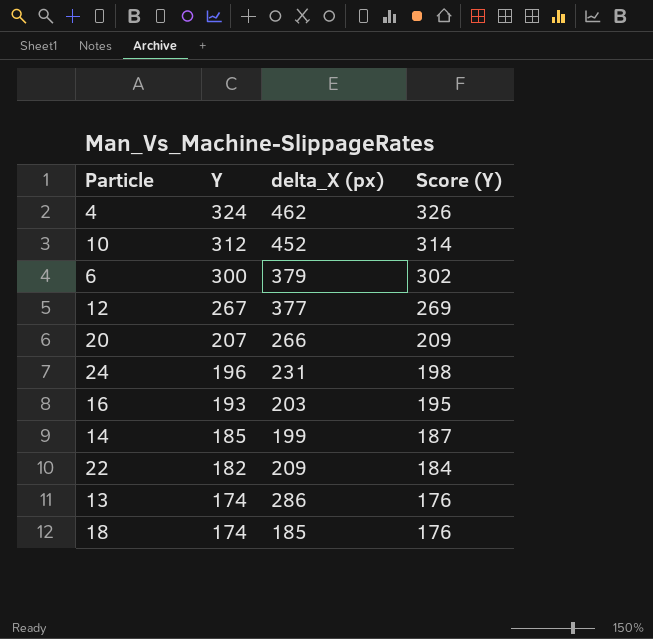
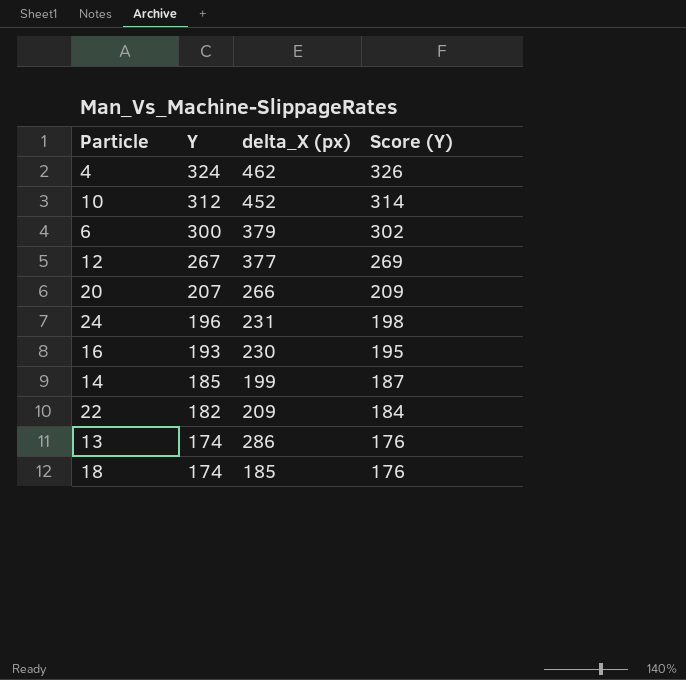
16 | delta_X (px): 203 -> 230

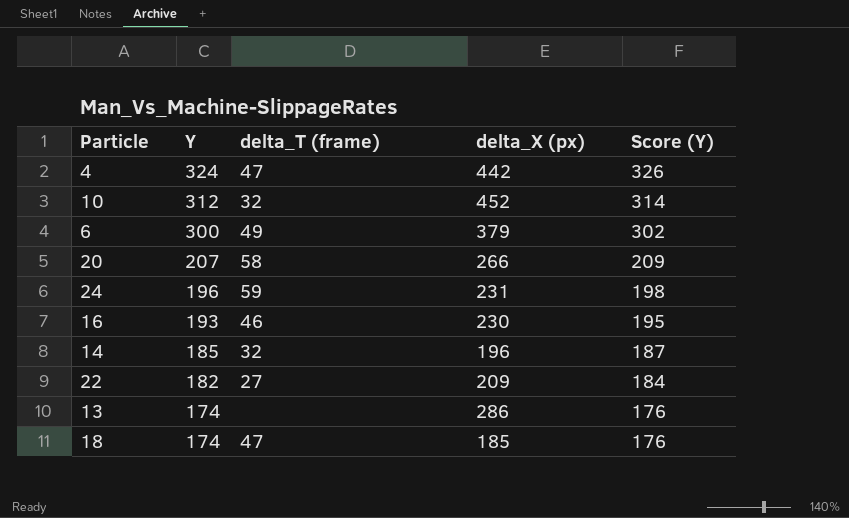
column delta_T (frame) | position: none -> 3
row 12: 267 | 377 | 269 -> none
4 | delta_X (px): 462 -> 442
14 | delta_X (px): 199 -> 196

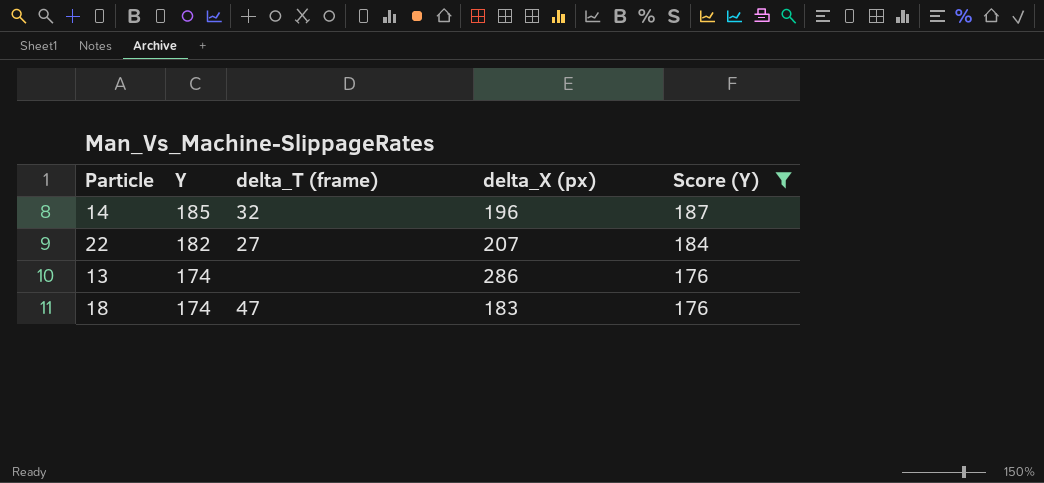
filter: none -> Score (Y) <= 187
22 | delta_X (px): 209 -> 207
18 | delta_X (px): 185 -> 183

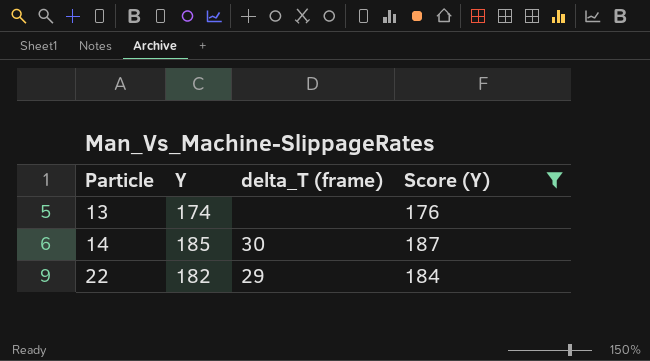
row order: Y descending -> Particle ascending
column delta_X (px) | position: 4 -> none
row 18: 174 | 47 | 183 | 176 -> none
14 | delta_T (frame): 32 -> 30
22 | delta_T (frame): 27 -> 29

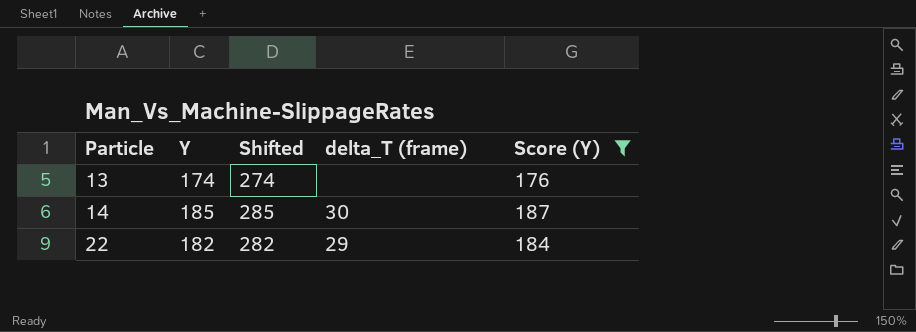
column Shifted | formula: none -> [Y] + 100

